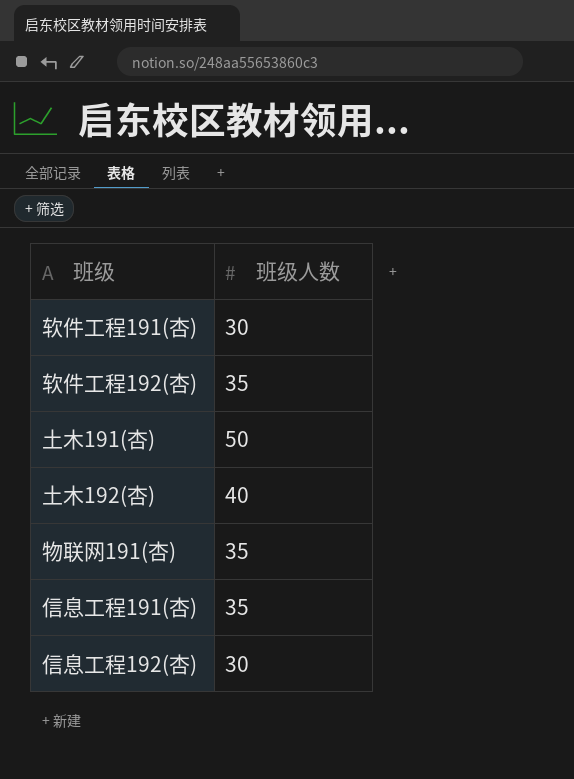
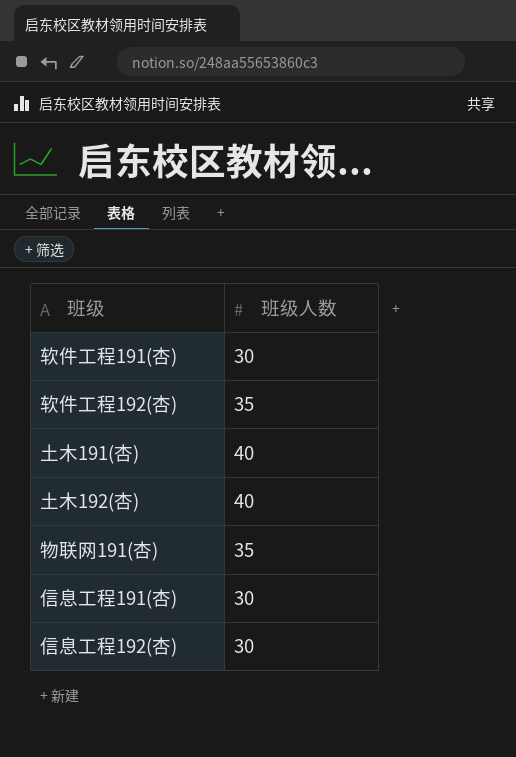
土木191(杏) | 班级人数: 50 -> 40
信息工程191(杏) | 班级人数: 35 -> 30

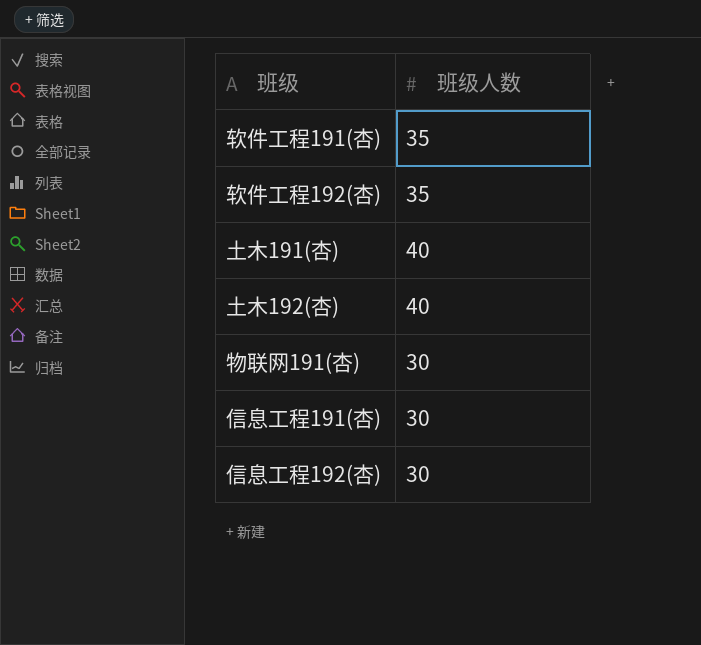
软件工程191(杏) | 班级人数: 30 -> 35
物联网191(杏) | 班级人数: 35 -> 30

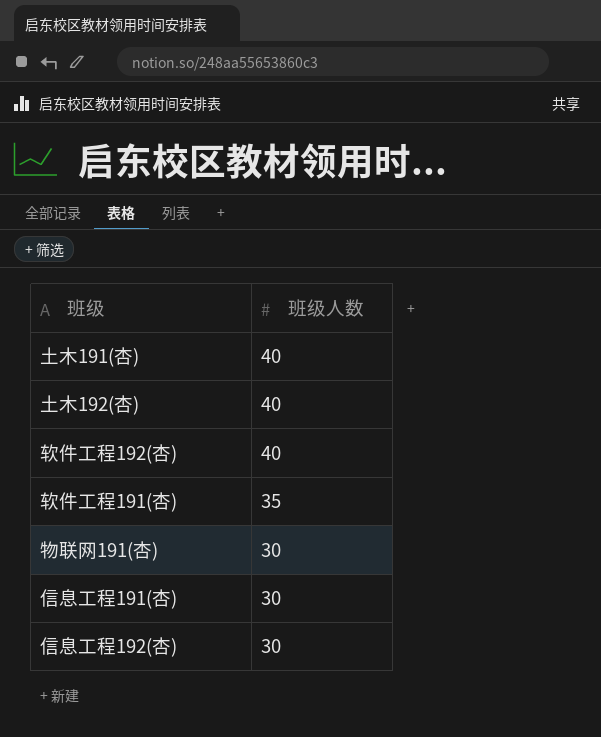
row order: none -> 班级人数 descending
软件工程192(杏) | 班级人数: 35 -> 40

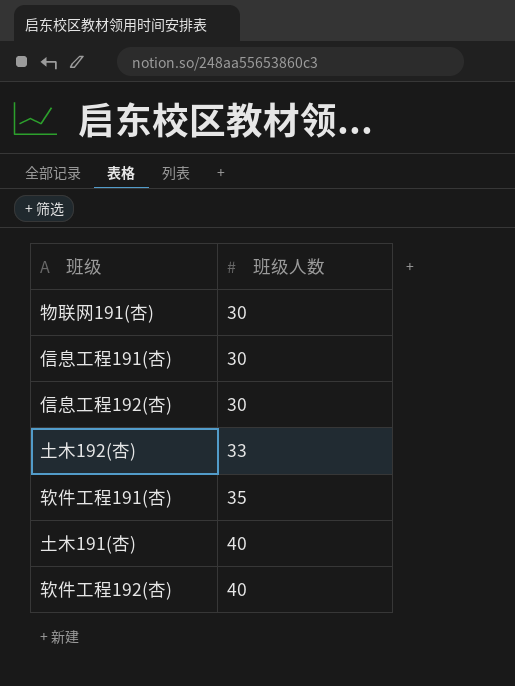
row order: 班级人数 descending -> 班级人数 ascending
土木192(杏) | 班级人数: 40 -> 33

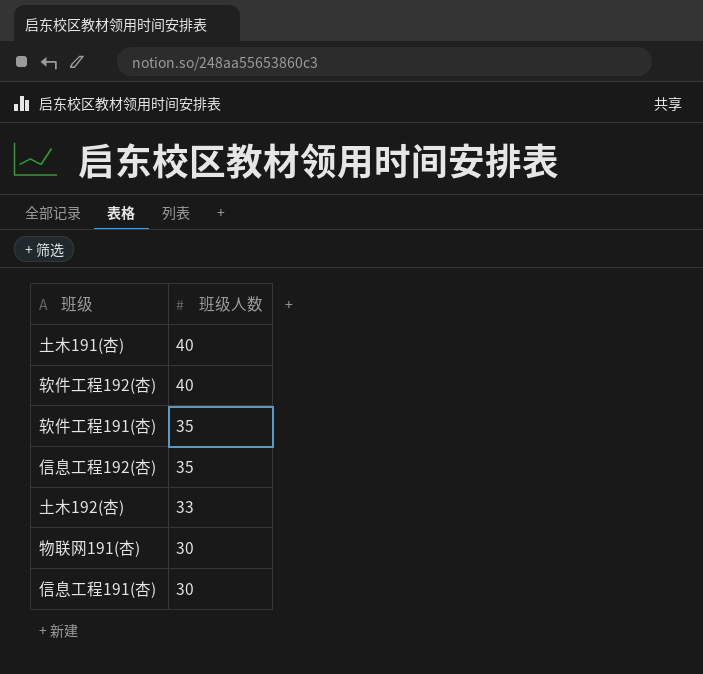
row order: 班级人数 ascending -> 班级人数 descending
信息工程192(杏) | 班级人数: 30 -> 35

